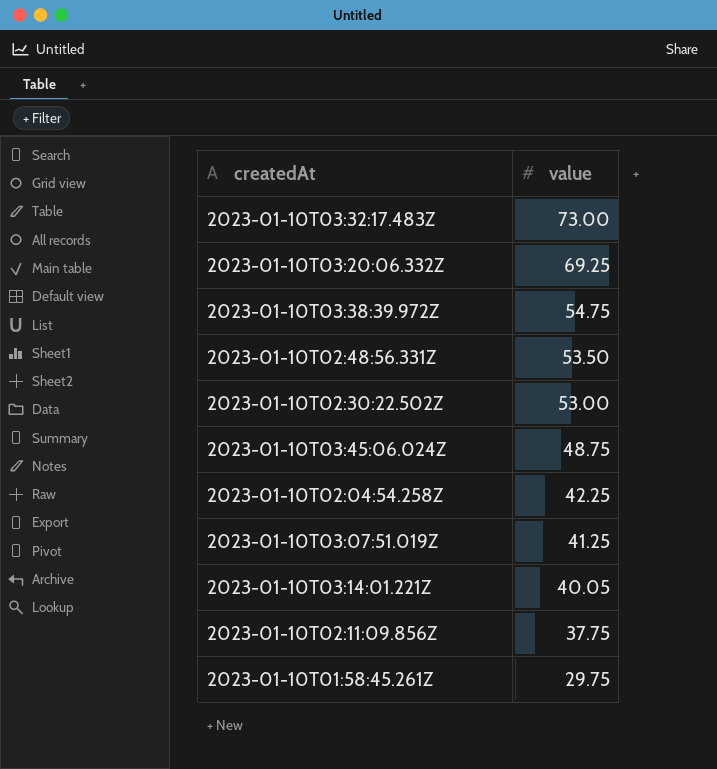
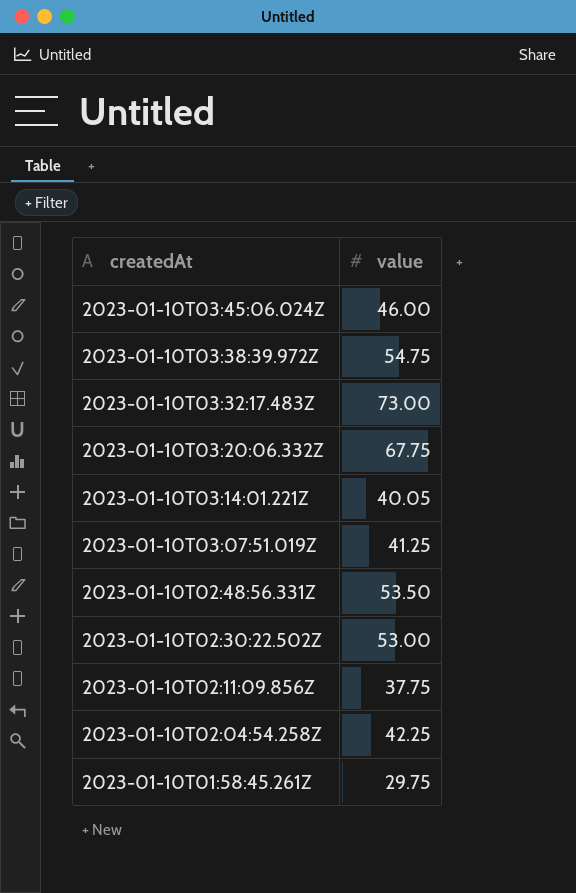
row order: value descending -> createdAt descending
2023-01-10T03:45:06.024Z | value: 48.75 -> 46.00
2023-01-10T03:20:06.332Z | value: 69.25 -> 67.75

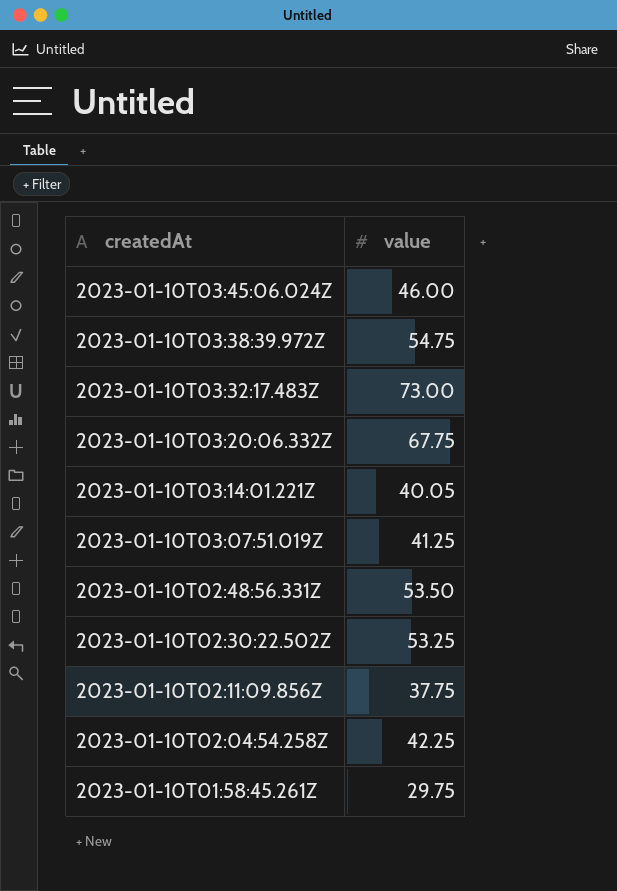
2023-01-10T02:30:22.502Z | value: 53.00 -> 53.25

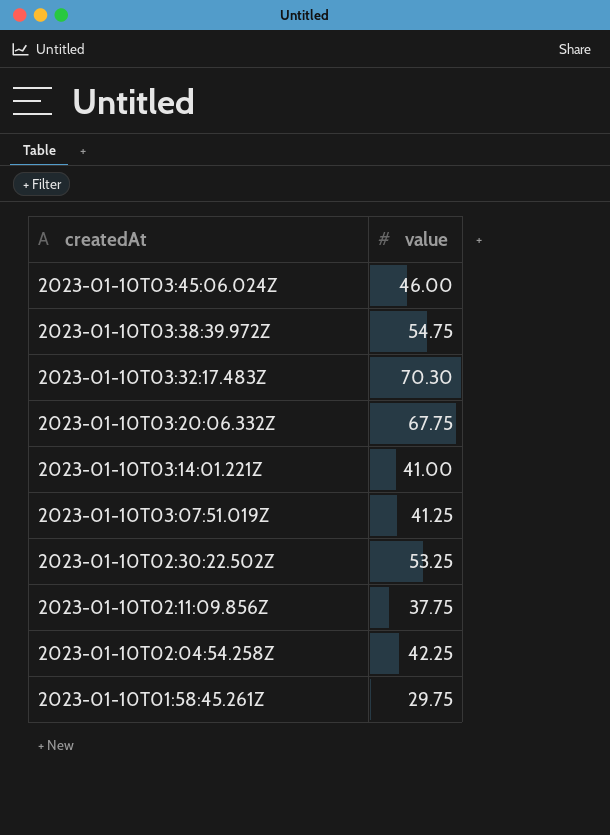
row 2023-01-10T02:48:56.331Z: 53.50 -> none
2023-01-10T03:32:17.483Z | value: 73.00 -> 70.30
2023-01-10T03:14:01.221Z | value: 40.05 -> 41.00

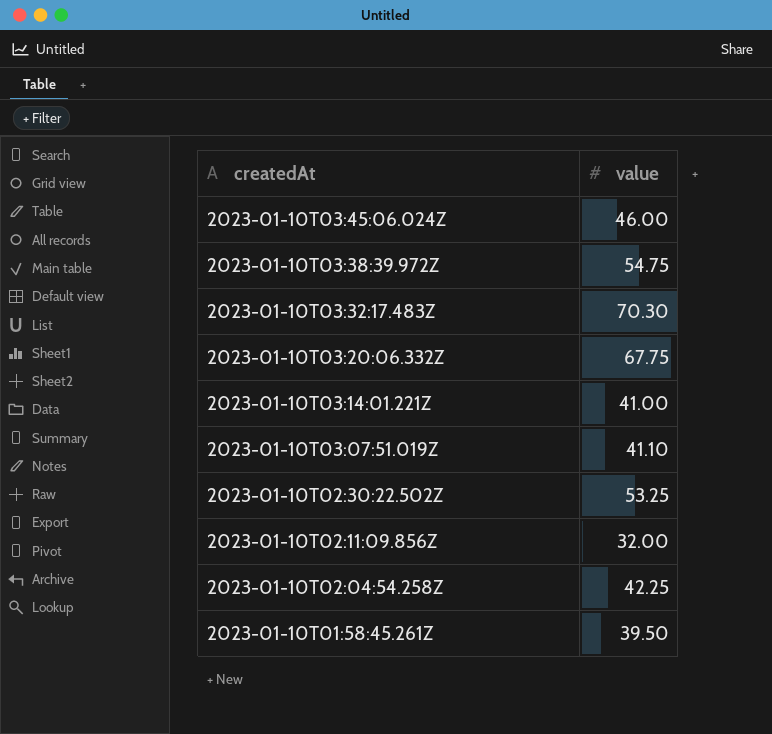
2023-01-10T03:07:51.019Z | value: 41.25 -> 41.10
2023-01-10T02:11:09.856Z | value: 37.75 -> 32.00
2023-01-10T01:58:45.261Z | value: 29.75 -> 39.50

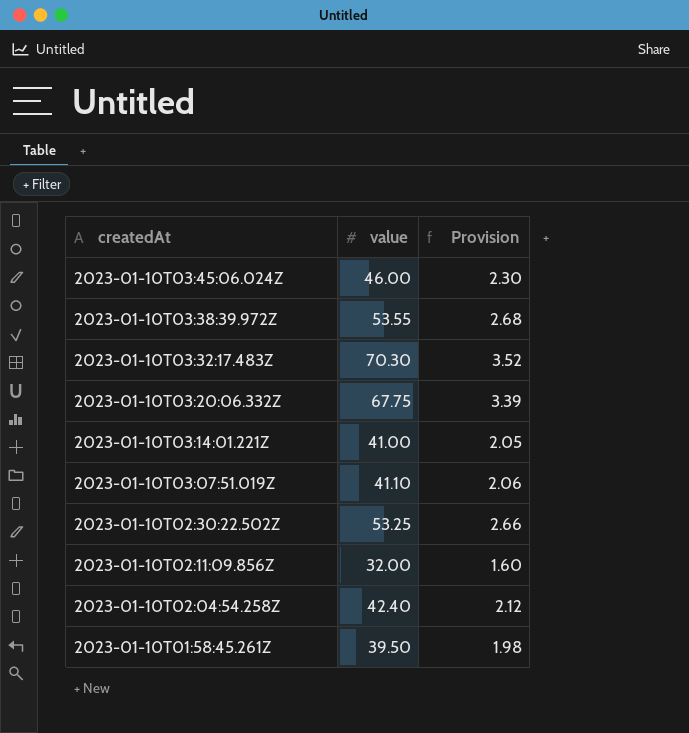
column Provision | formula: none -> [value] * 0.05
2023-01-10T03:38:39.972Z | value: 54.75 -> 53.55
2023-01-10T02:04:54.258Z | value: 42.25 -> 42.40

